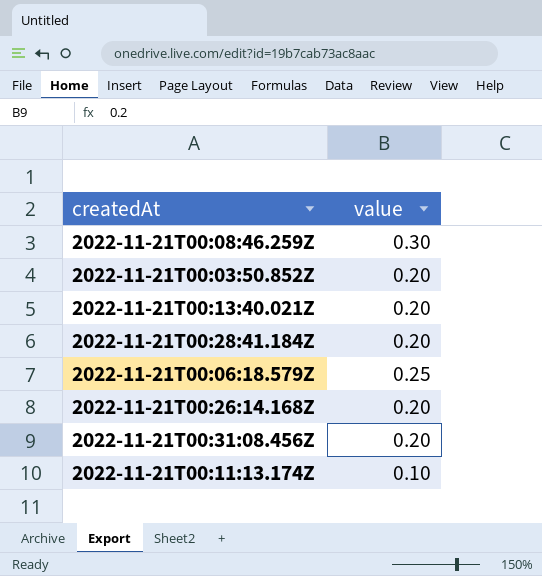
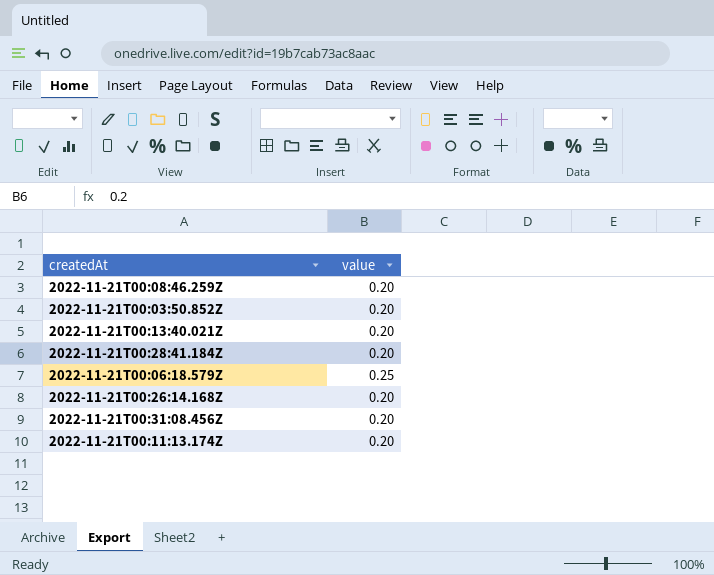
2022-11-21T00:08:46.259Z | value: 0.30 -> 0.20
2022-11-21T00:11:13.174Z | value: 0.10 -> 0.20

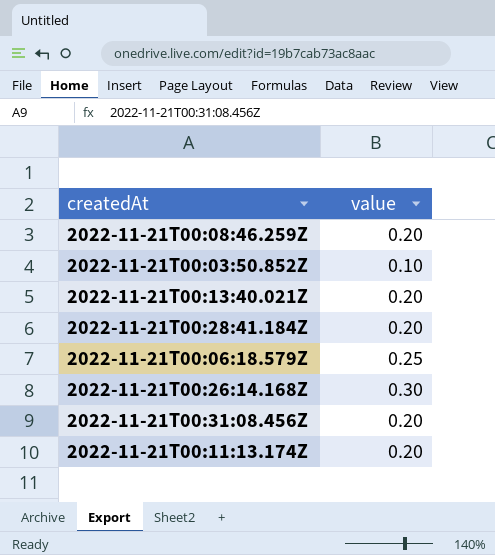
2022-11-21T00:03:50.852Z | value: 0.20 -> 0.10
2022-11-21T00:26:14.168Z | value: 0.20 -> 0.30

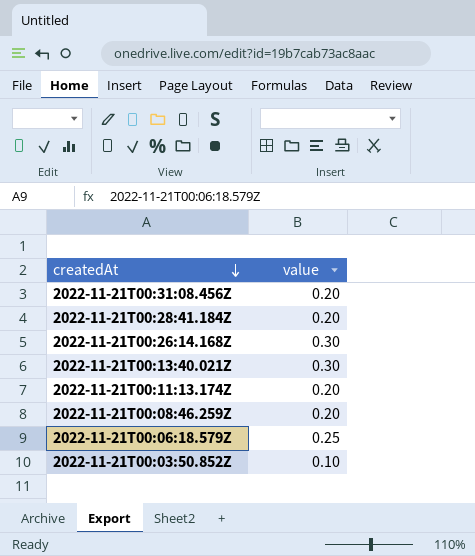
row order: none -> createdAt descending
2022-11-21T00:13:40.021Z | value: 0.20 -> 0.30

